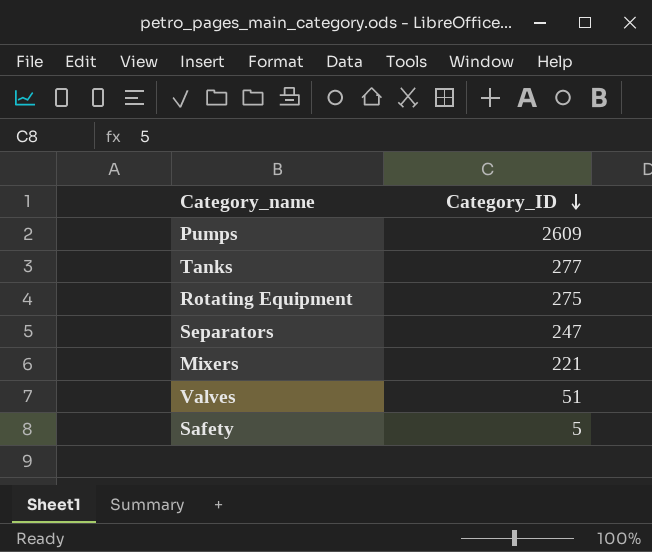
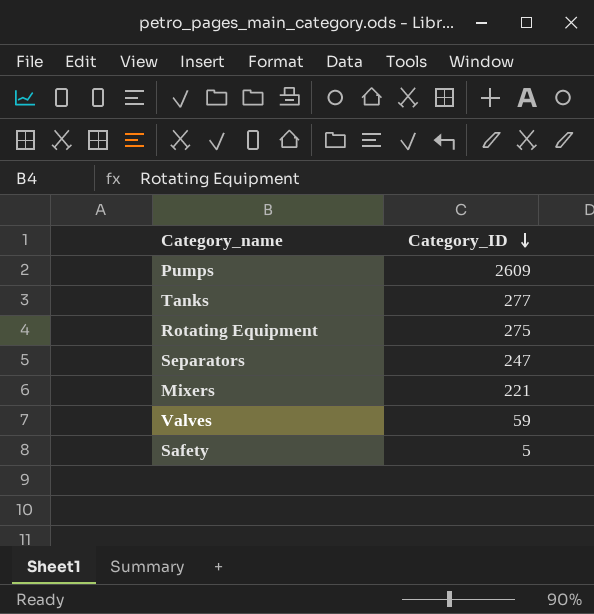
Valves | Category_ID: 51 -> 59

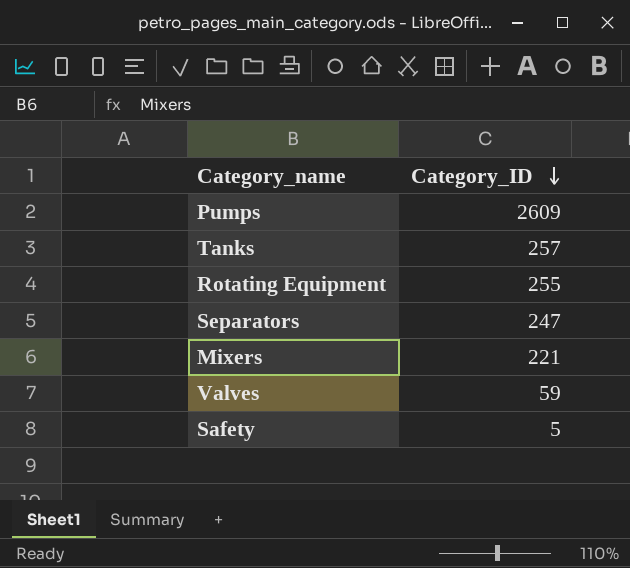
Tanks | Category_ID: 277 -> 257
Rotating Equipment | Category_ID: 275 -> 255

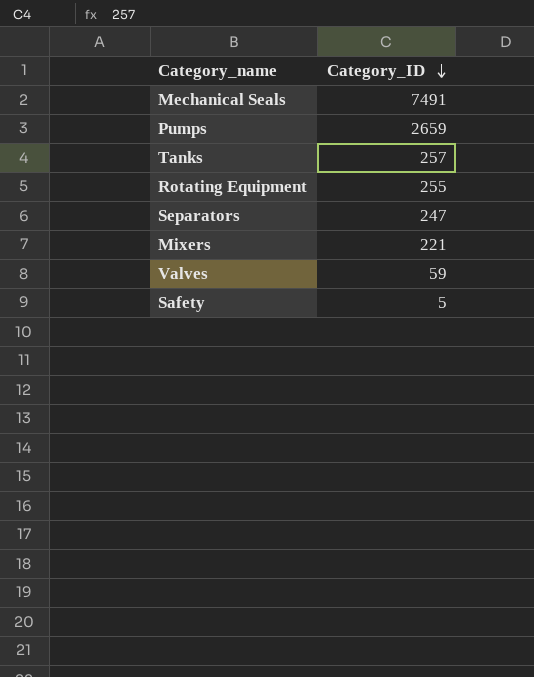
row Mechanical Seals: none -> 7491
Pumps | Category_ID: 2609 -> 2659

